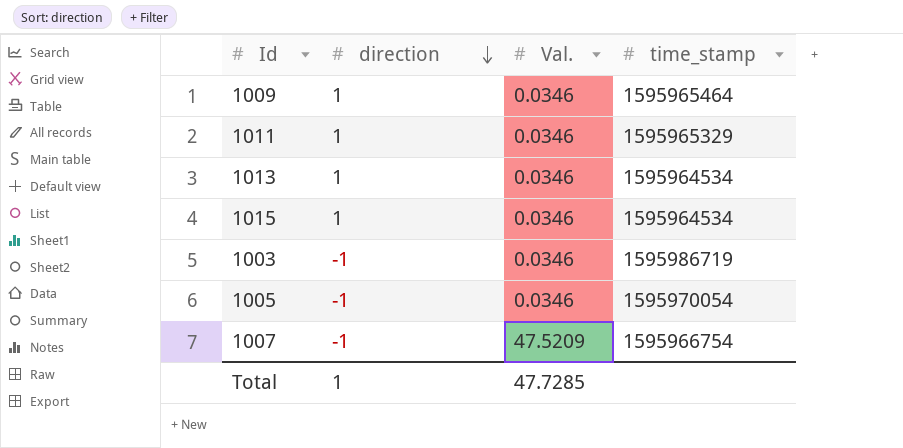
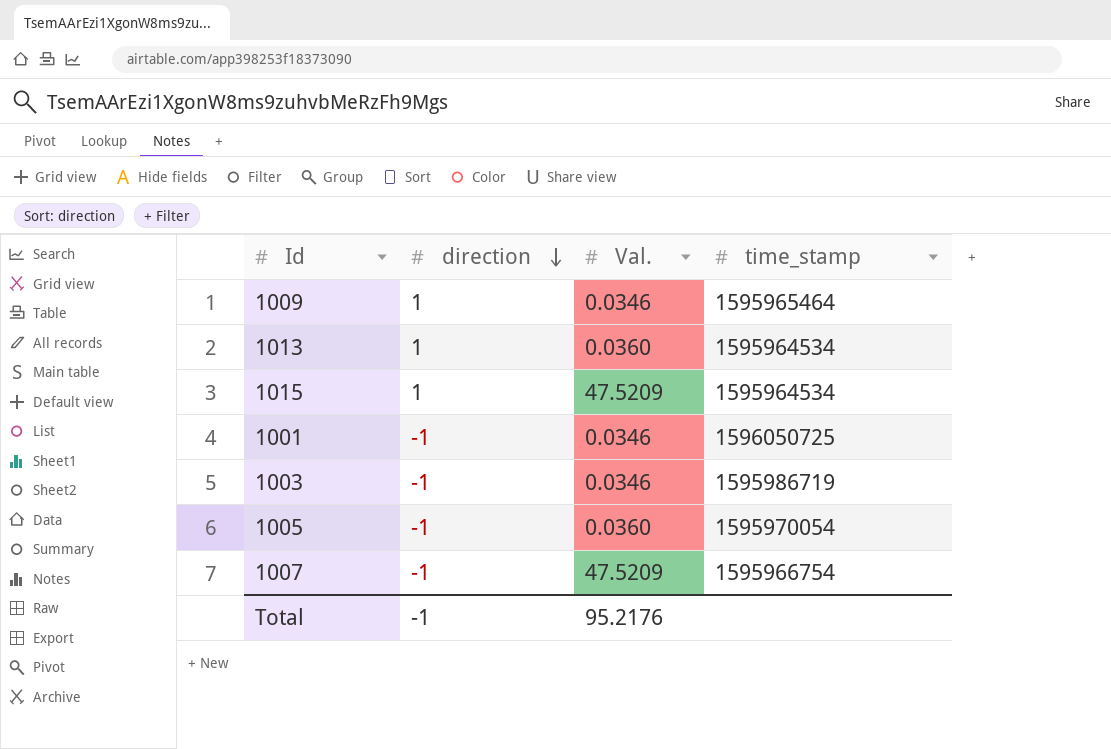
row 1011: 1 | 0.0346 | 1595965329 -> none
1013 | Val.: 0.0346 -> 0.0360
1015 | Val.: 0.0346 -> 47.5209
row 1001: none -> -1 | 0.0346 | 1596050725
1005 | Val.: 0.0346 -> 0.0360
Total | direction: 1 -> -1
Total | Val.: 47.7285 -> 95.2176

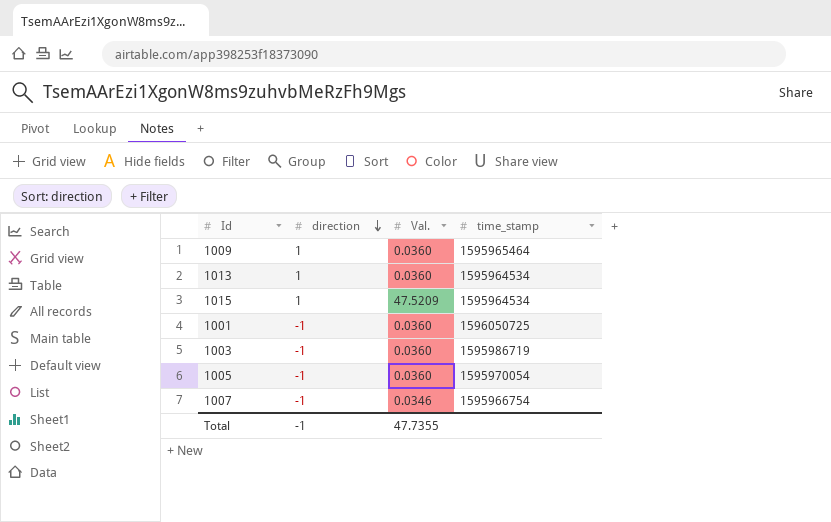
1009 | Val.: 0.0346 -> 0.0360
1001 | Val.: 0.0346 -> 0.0360
1003 | Val.: 0.0346 -> 0.0360
1007 | Val.: 47.5209 -> 0.0346
Total | Val.: 95.2176 -> 47.7355

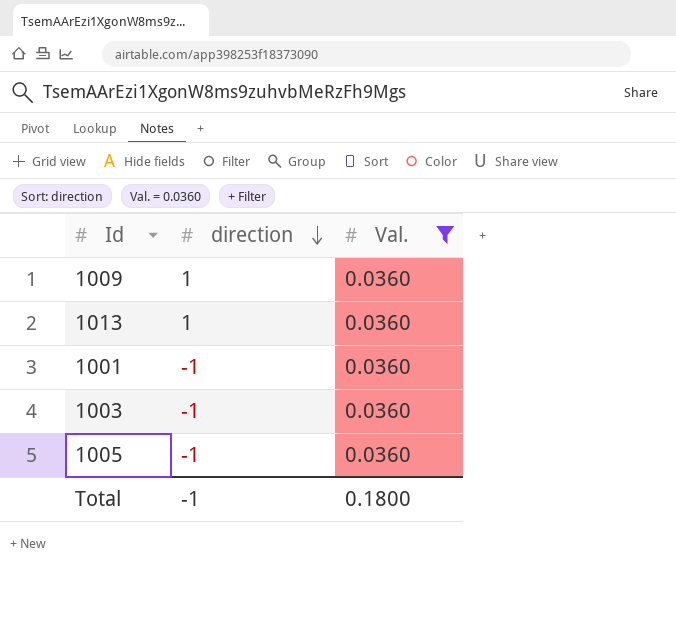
filter: none -> Val. = 0.0360
column time_stamp | position: 4 -> none
Total | Val.: 47.7355 -> 0.1800

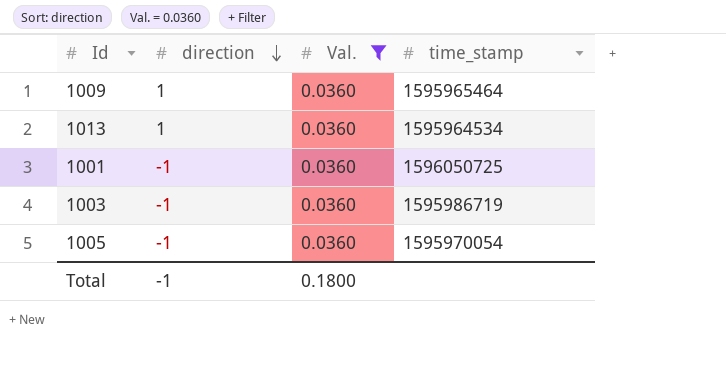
column time_stamp | position: none -> 4

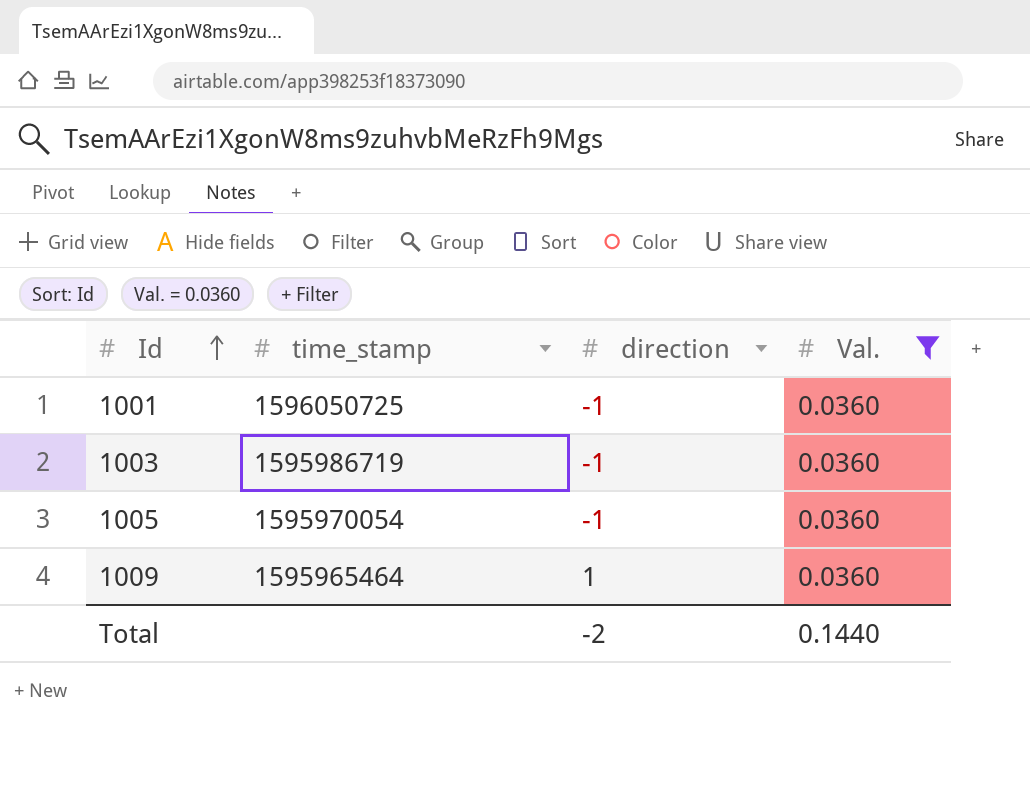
row order: direction descending -> Id ascending
column time_stamp | position: 4 -> 2
row 1013: 1 | 0.0360 | 1595964534 -> none
Total | direction: -1 -> -2
Total | Val.: 0.1800 -> 0.1440

